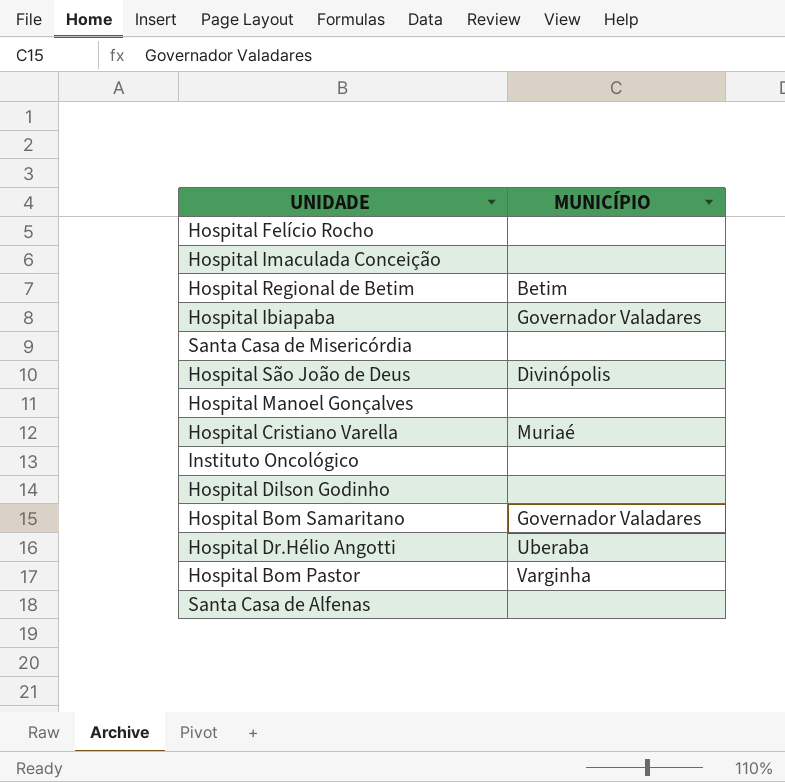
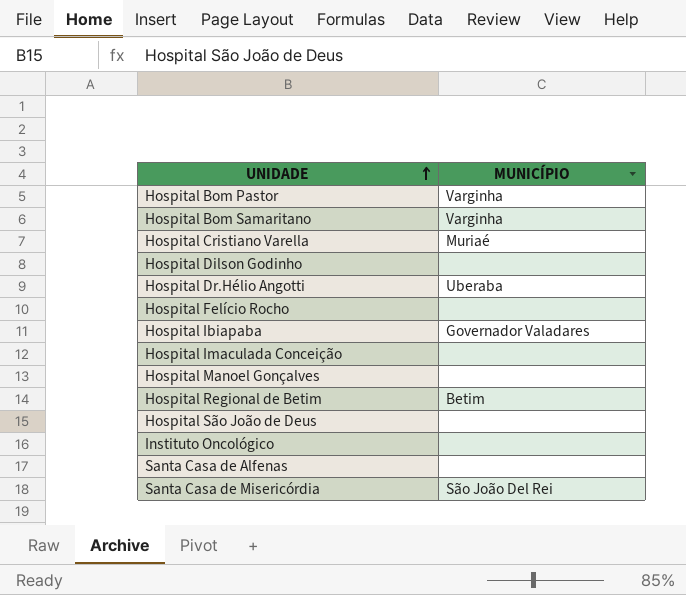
row order: none -> UNIDADE ascending
Hospital Bom Samaritano | MUNICÍPIO: Governador Valadares -> Varginha
Hospital São João de Deus | MUNICÍPIO: Divinópolis -> none
Santa Casa de Misericórdia | MUNICÍPIO: none -> São João Del Rei

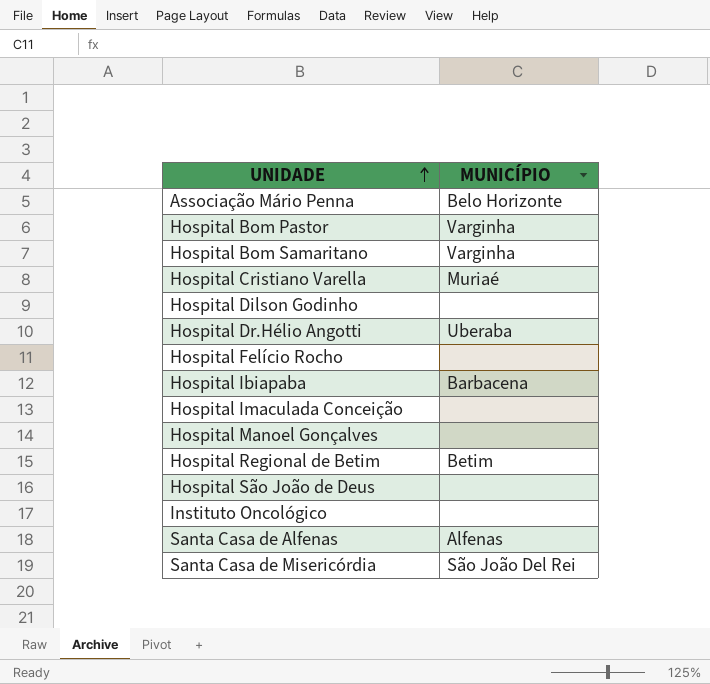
row Associação Mário Penna: none -> Belo Horizonte
Hospital Ibiapaba | MUNICÍPIO: Governador Valadares -> Barbacena
Santa Casa de Alfenas | MUNICÍPIO: none -> Alfenas

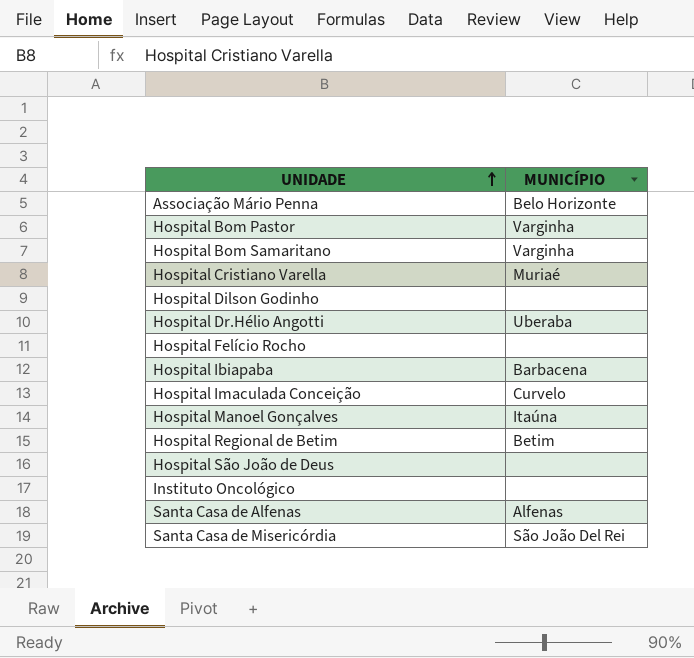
Hospital Imaculada Conceição | MUNICÍPIO: none -> Curvelo
Hospital Manoel Gonçalves | MUNICÍPIO: none -> Itaúna

